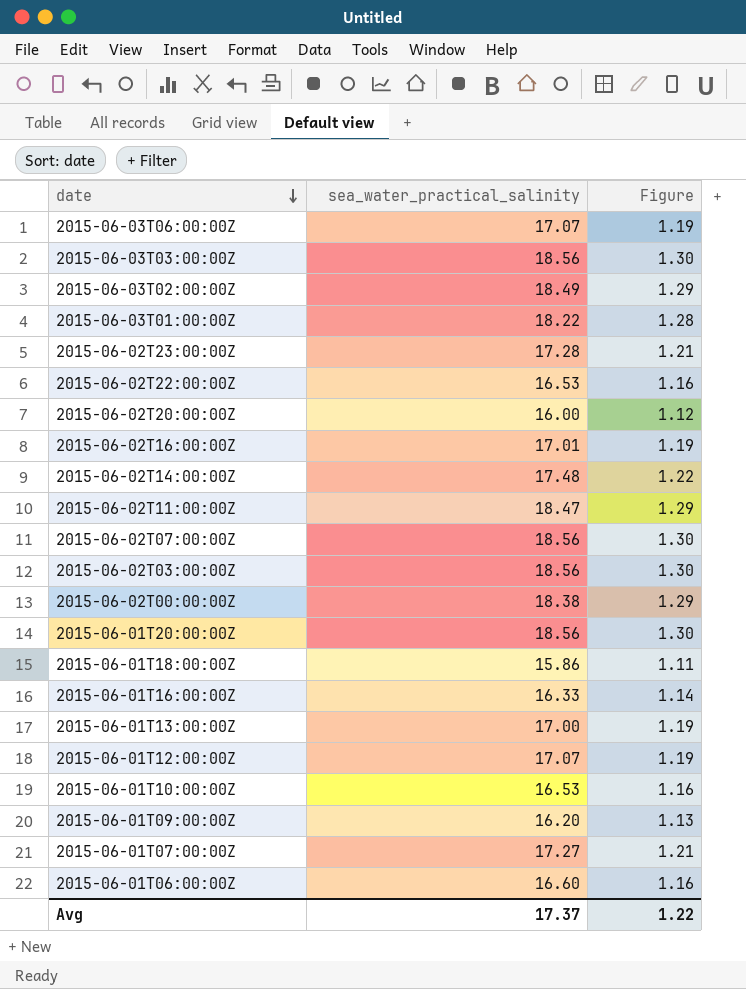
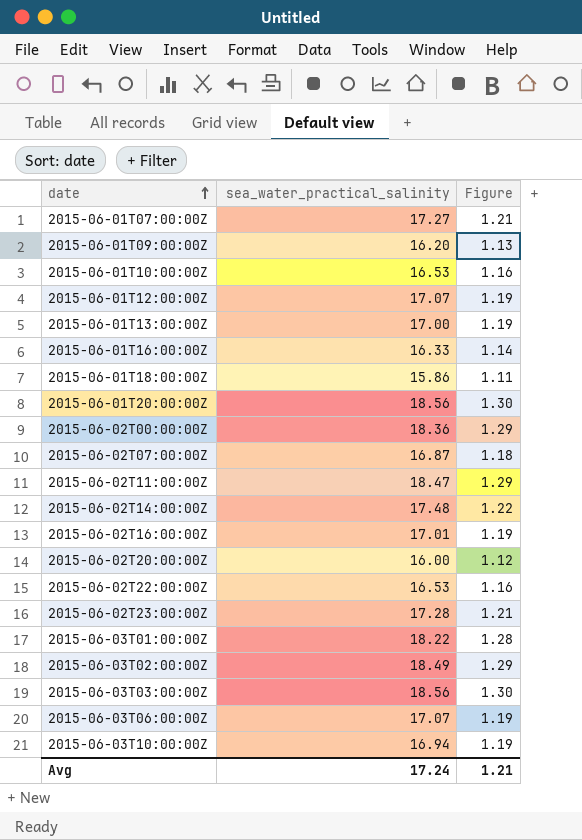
row order: date descending -> date ascending
row 2015-06-02T03:00:00Z: 18.56 | 1.30 -> none
row 2015-06-01T06:00:00Z: 16.60 | 1.16 -> none
2015-06-02T00:00:00Z | sea_water_practical_salinity: 18.38 -> 18.36
2015-06-02T07:00:00Z | sea_water_practical_salinity: 18.56 -> 16.87
2015-06-02T07:00:00Z | Figure: 1.30 -> 1.18
row 2015-06-03T10:00:00Z: none -> 16.94 | 1.19
Avg | sea_water_practical_salinity: 17.37 -> 17.24
Avg | Figure: 1.22 -> 1.21

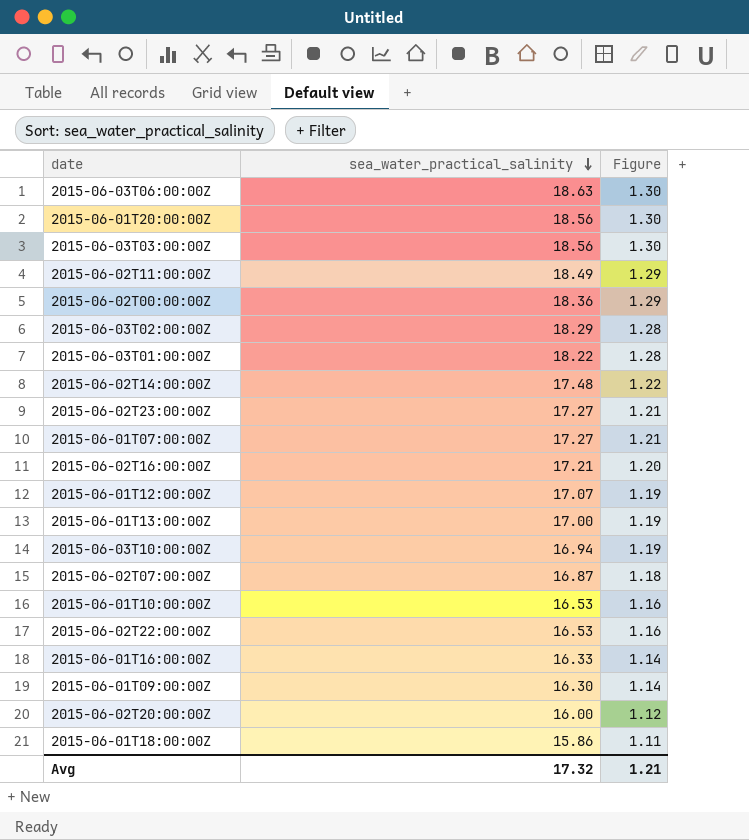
row order: date ascending -> sea_water_practical_salinity descending
2015-06-03T06:00:00Z | sea_water_practical_salinity: 17.07 -> 18.63
2015-06-03T06:00:00Z | Figure: 1.19 -> 1.30
2015-06-02T11:00:00Z | sea_water_practical_salinity: 18.47 -> 18.49
2015-06-03T02:00:00Z | sea_water_practical_salinity: 18.49 -> 18.29
2015-06-03T02:00:00Z | Figure: 1.29 -> 1.28
2015-06-02T23:00:00Z | sea_water_practical_salinity: 17.28 -> 17.27
2015-06-02T16:00:00Z | sea_water_practical_salinity: 17.01 -> 17.21
2015-06-02T16:00:00Z | Figure: 1.19 -> 1.20
2015-06-01T09:00:00Z | sea_water_practical_salinity: 16.20 -> 16.30
2015-06-01T09:00:00Z | Figure: 1.13 -> 1.14
Avg | sea_water_practical_salinity: 17.24 -> 17.32

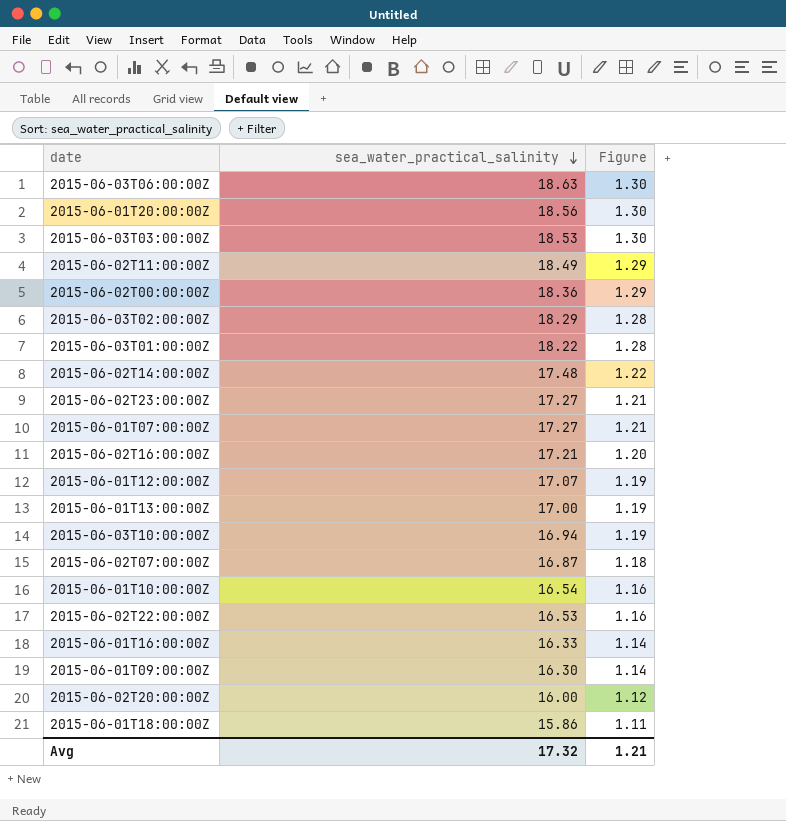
2015-06-03T03:00:00Z | sea_water_practical_salinity: 18.56 -> 18.53
2015-06-01T10:00:00Z | sea_water_practical_salinity: 16.53 -> 16.54

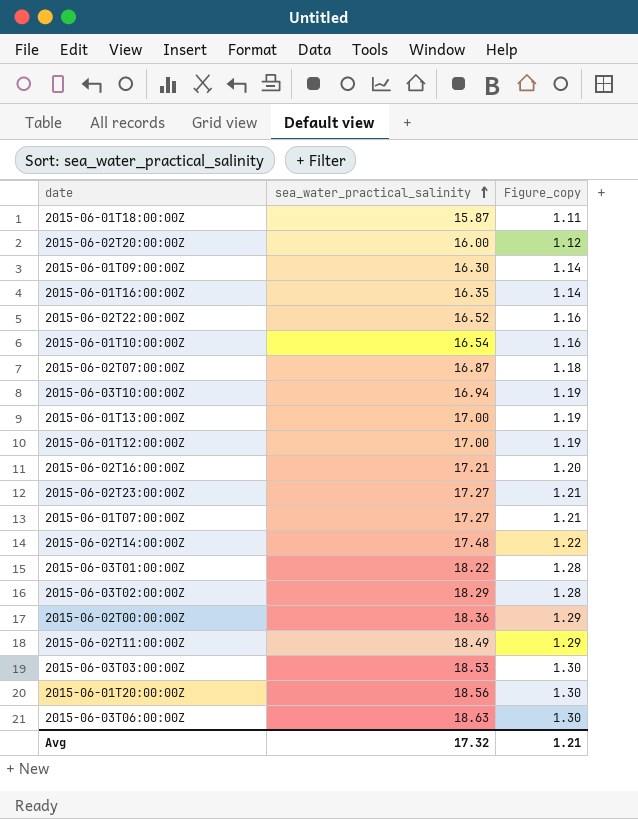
row order: sea_water_practical_salinity descending -> sea_water_practical_salinity ascending
column name: Figure -> Figure_copy
2015-06-01T18:00:00Z | sea_water_practical_salinity: 15.86 -> 15.87
2015-06-01T16:00:00Z | sea_water_practical_salinity: 16.33 -> 16.35
2015-06-02T22:00:00Z | sea_water_practical_salinity: 16.53 -> 16.52
2015-06-01T12:00:00Z | sea_water_practical_salinity: 17.07 -> 17.00

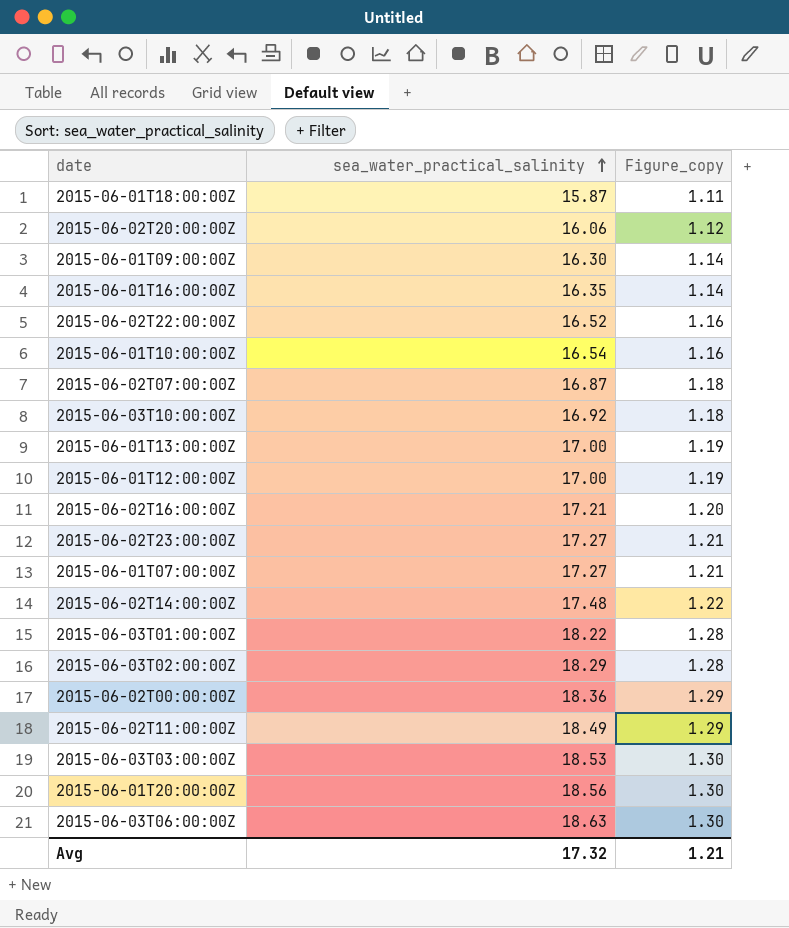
2015-06-02T20:00:00Z | sea_water_practical_salinity: 16.00 -> 16.06
2015-06-03T10:00:00Z | sea_water_practical_salinity: 16.94 -> 16.92
2015-06-03T10:00:00Z | Figure_copy: 1.19 -> 1.18

